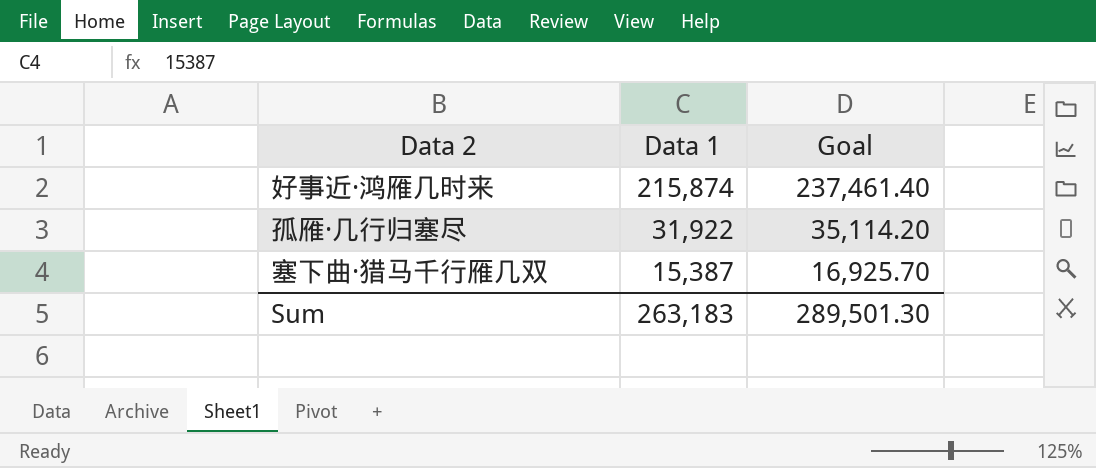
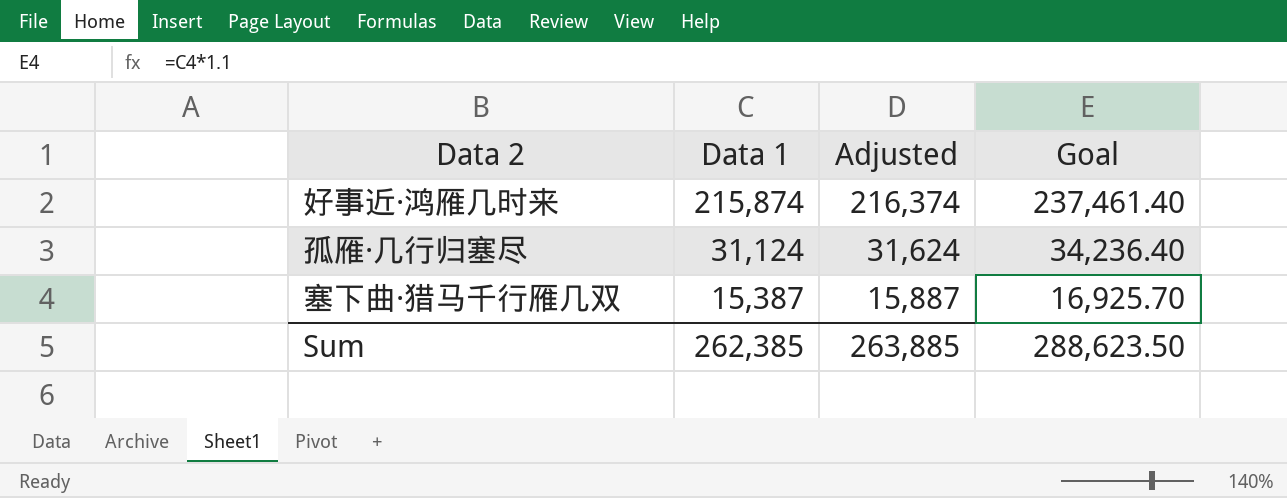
column Adjusted | formula: none -> [Data 1] + 500
孤雁·几行归塞尽 | Data 1: 31,922 -> 31,124
孤雁·几行归塞尽 | Goal: 35,114.20 -> 34,236.40
Sum | Data 1: 263,183 -> 262,385
Sum | Goal: 289,501.30 -> 288,623.50

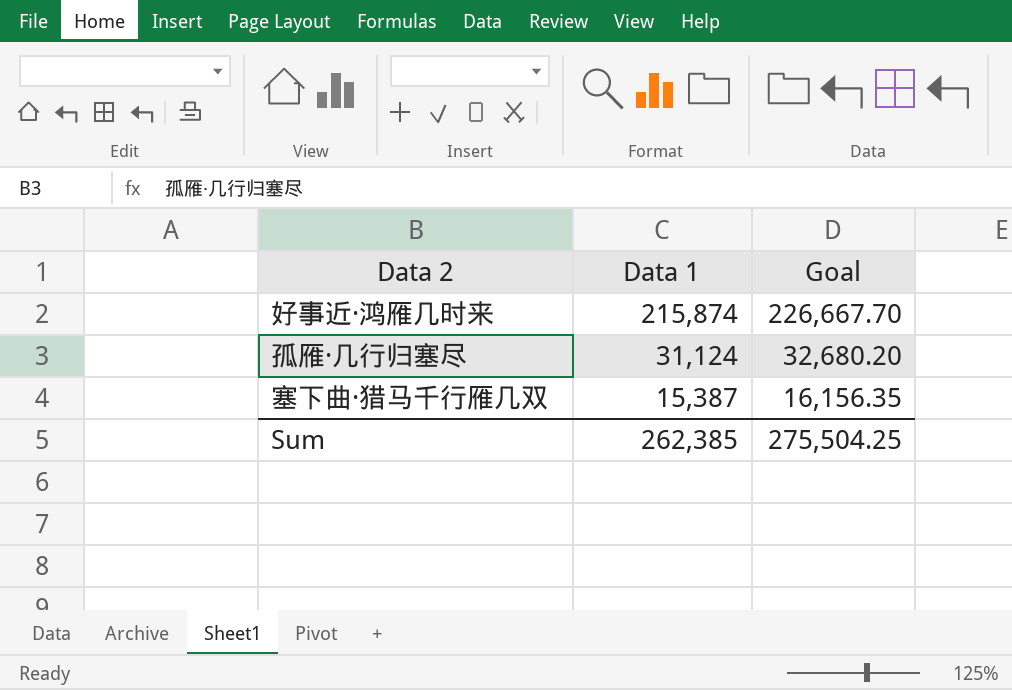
column Adjusted | formula: [Data 1] + 500 -> none
column Goal | formula: [Data 1] * 1.1 -> [Data 1] * 1.05
Sum | Goal: 288,623.50 -> 275,504.25

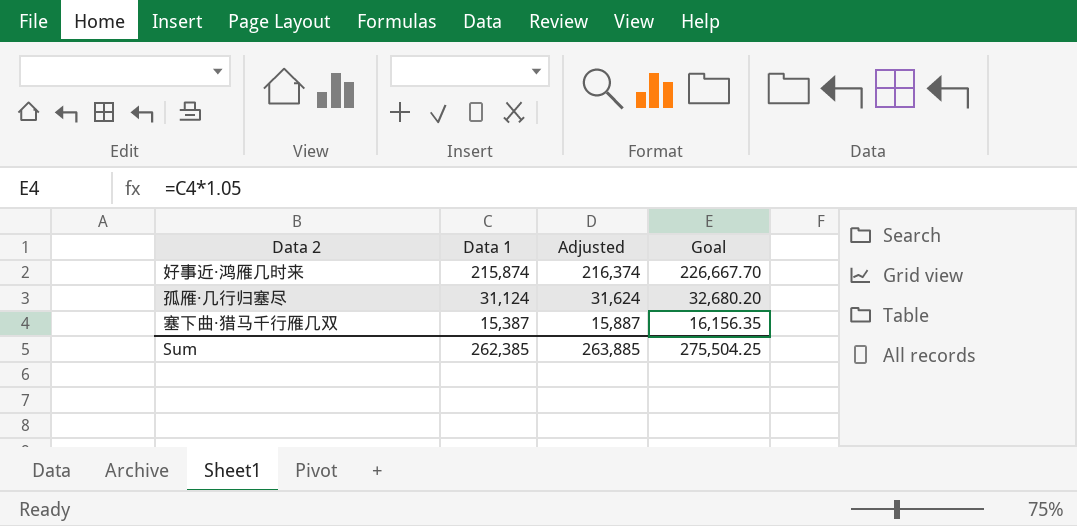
column Adjusted | formula: none -> [Data 1] + 500

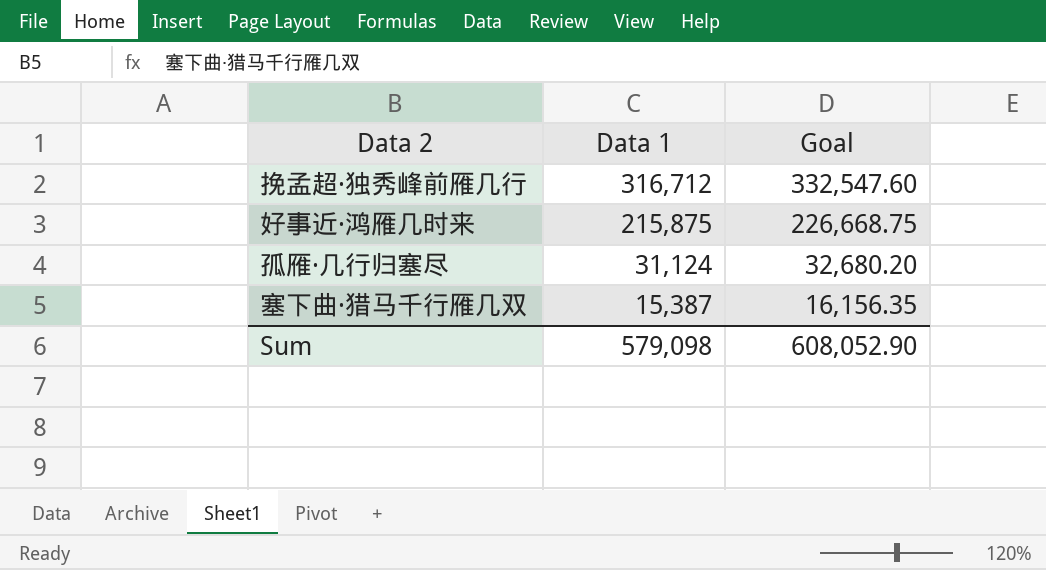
column Adjusted | formula: [Data 1] + 500 -> none
row 挽孟超·独秀峰前雁几行: none -> 316,712 | 332,547.60
好事近·鸿雁几时来 | Data 1: 215,874 -> 215,875
好事近·鸿雁几时来 | Goal: 226,667.70 -> 226,668.75
Sum | Data 1: 262,385 -> 579,098
Sum | Goal: 275,504.25 -> 608,052.90

